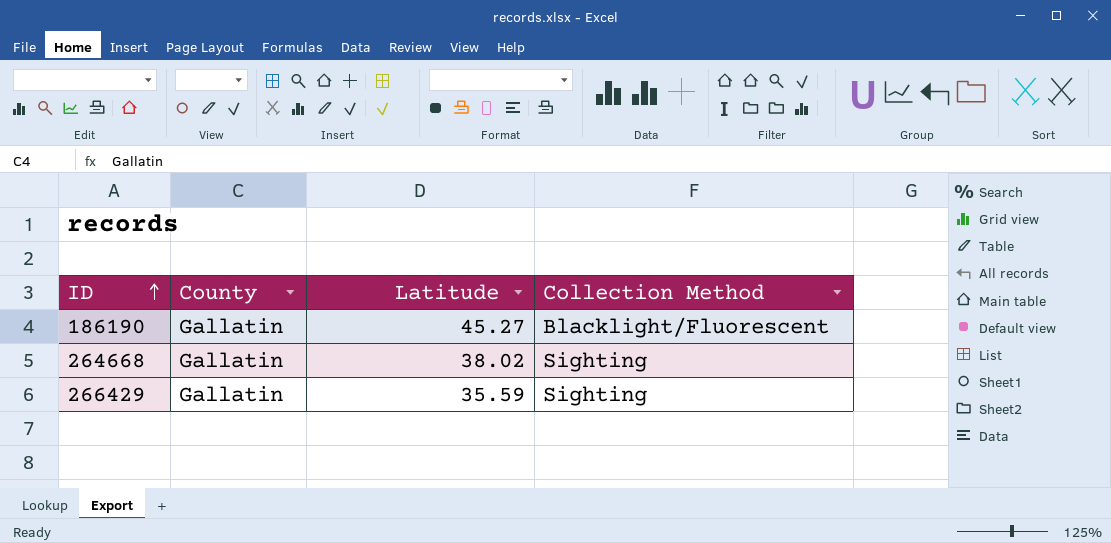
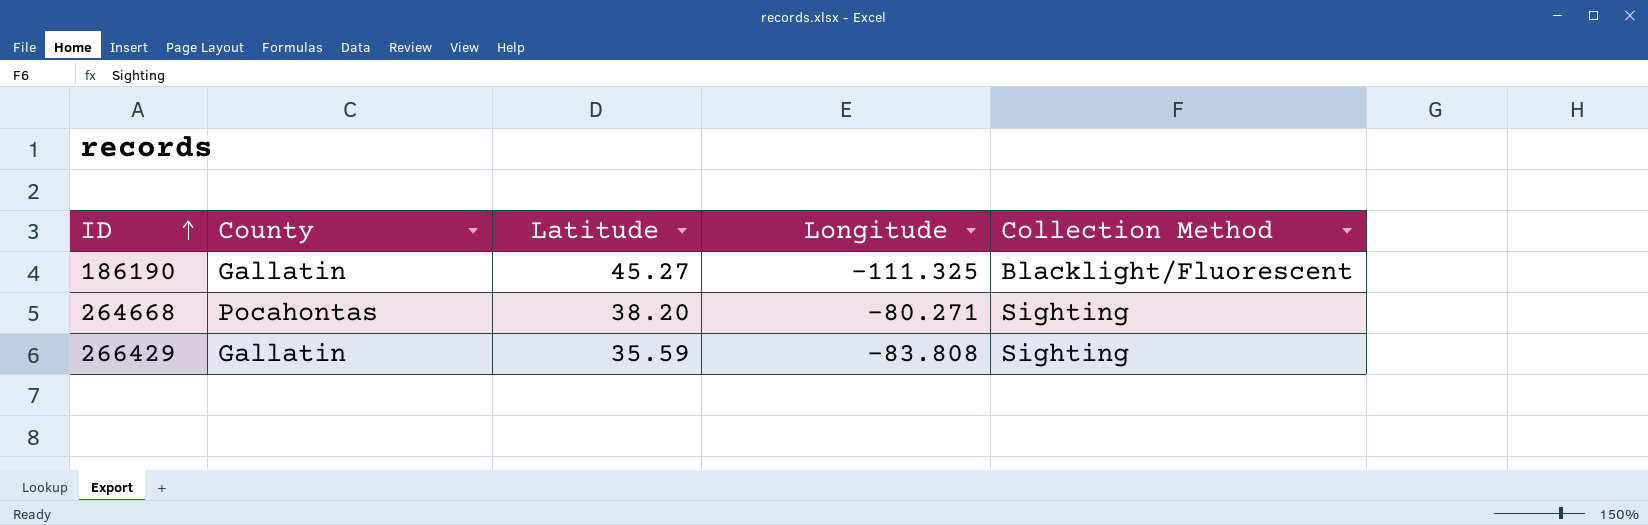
column Longitude | position: none -> 4
264668 | County: Gallatin -> Pocahontas
264668 | Latitude: 38.02 -> 38.20

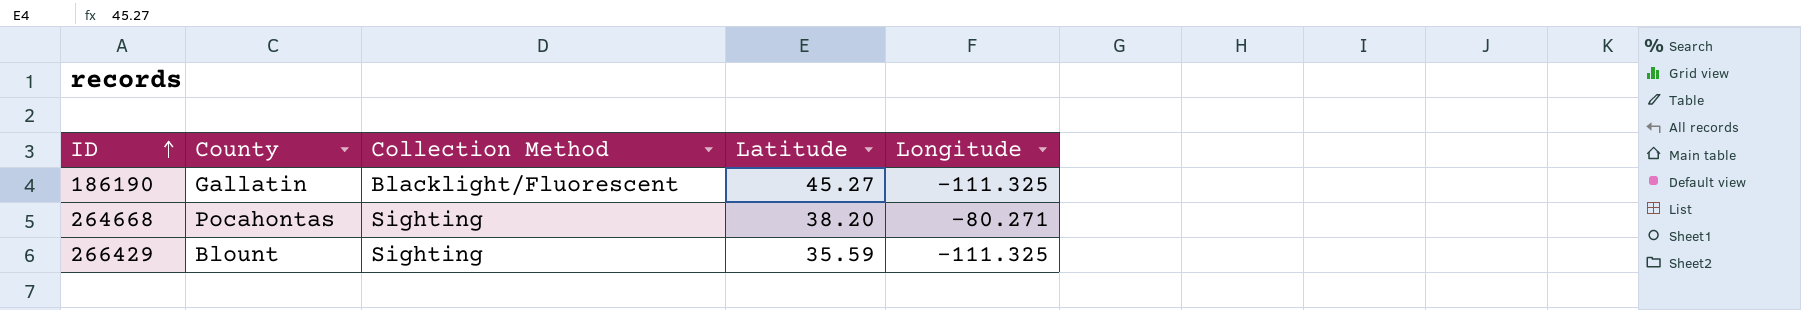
column Collection Method | position: 5 -> 3
266429 | County: Gallatin -> Blount
266429 | Longitude: -83.808 -> -111.325

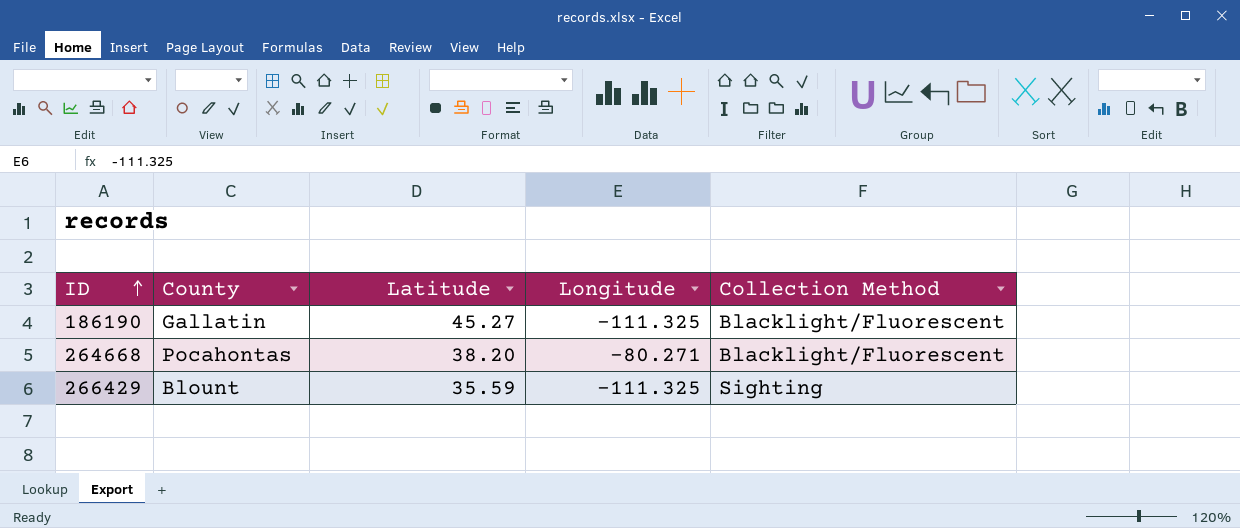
column Collection Method | position: 3 -> 5
264668 | Collection Method: Sighting -> Blacklight/Fluorescent

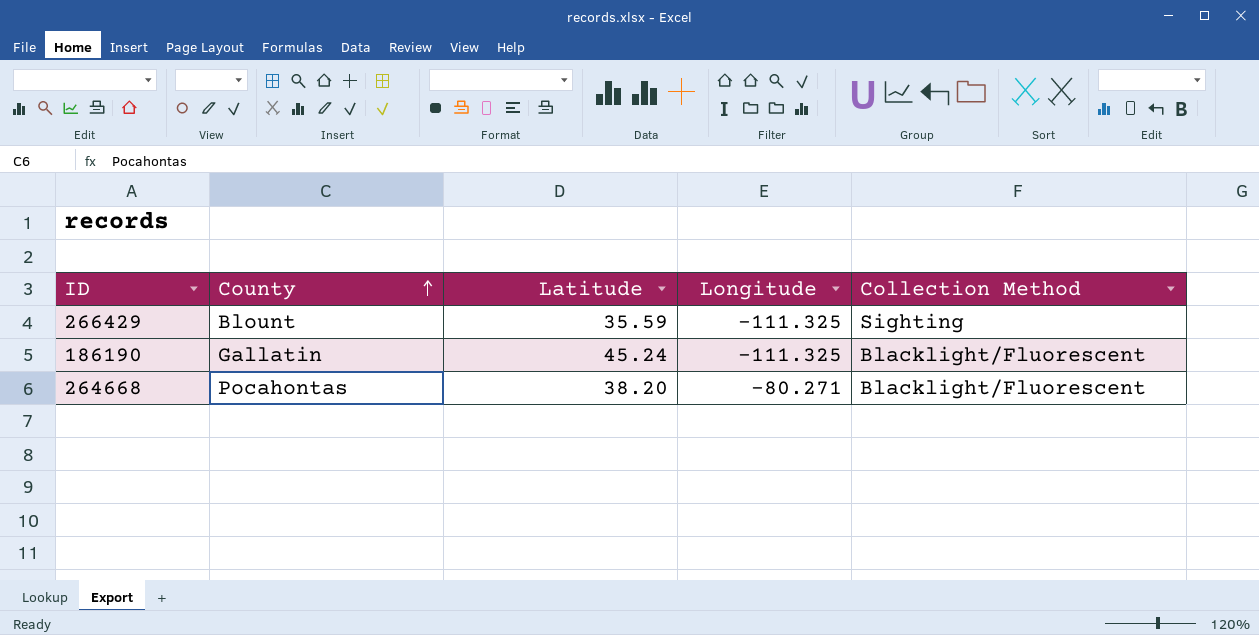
row order: ID ascending -> County ascending
186190 | Latitude: 45.27 -> 45.24

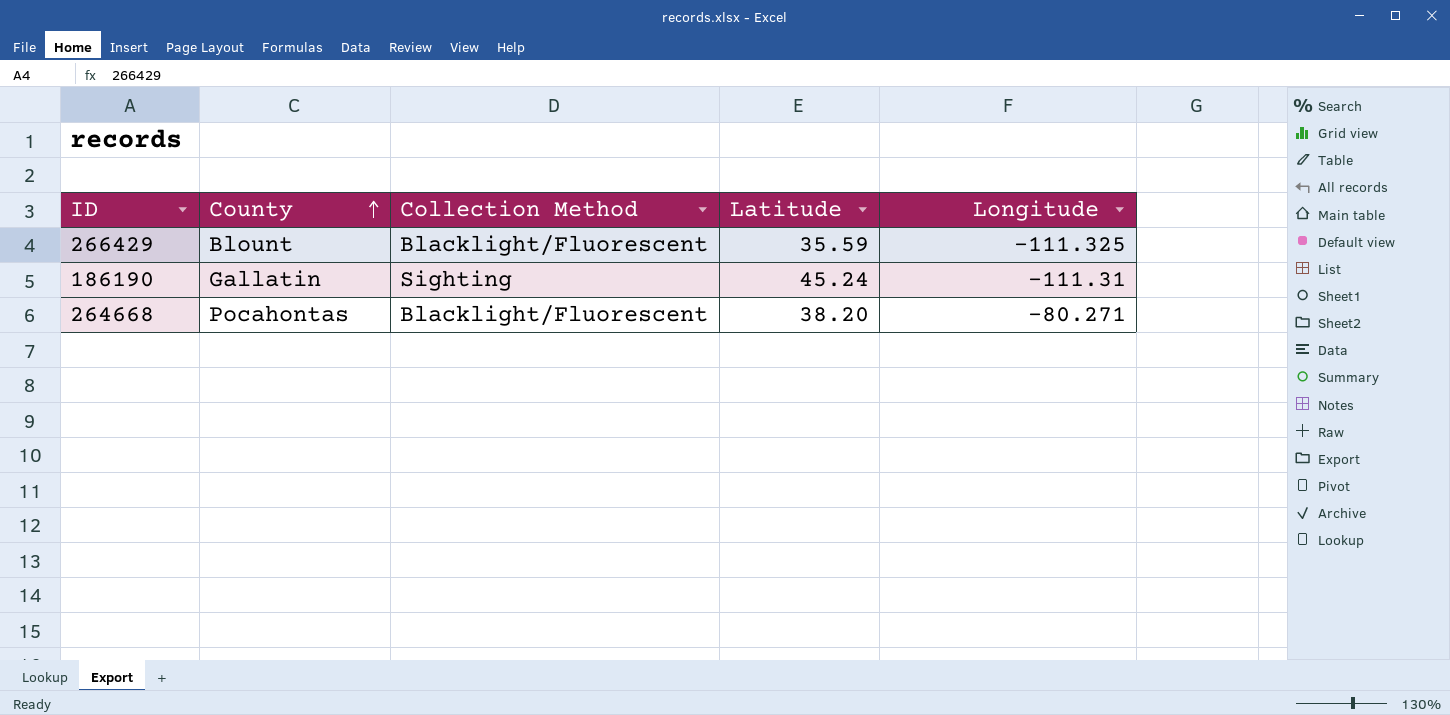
column Collection Method | position: 5 -> 3
266429 | Collection Method: Sighting -> Blacklight/Fluorescent
186190 | Collection Method: Blacklight/Fluorescent -> Sighting
186190 | Longitude: -111.325 -> -111.31

